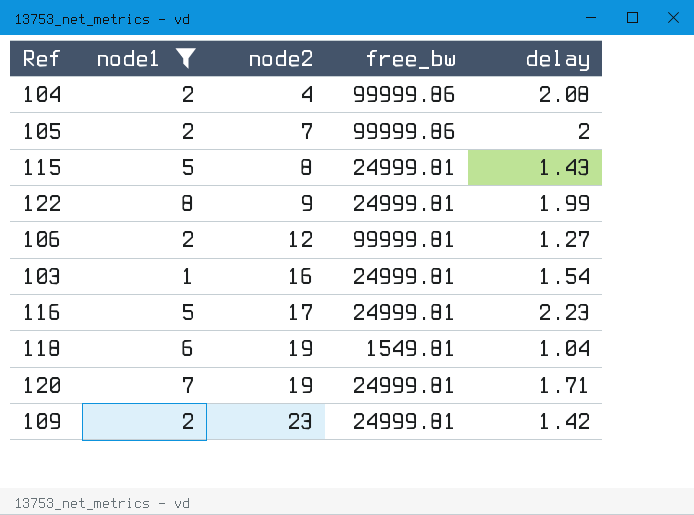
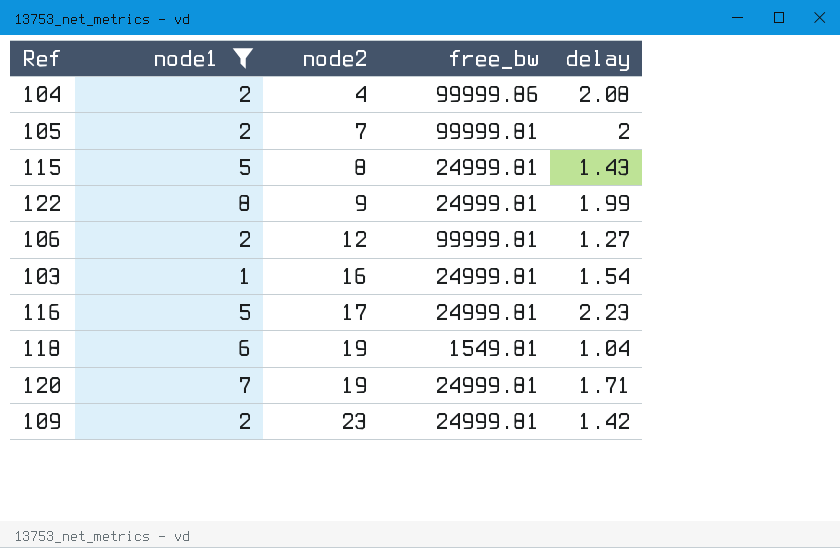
105 | free_bw: 99999.86 -> 99999.81

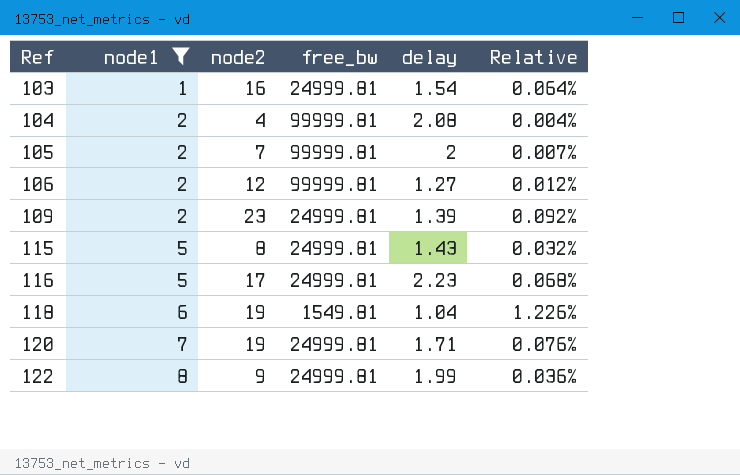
row order: node2 ascending -> Ref ascending
column Relative | formula: none -> [node2] / [free_bw]
104 | free_bw: 99999.86 -> 99999.81
109 | delay: 1.42 -> 1.39

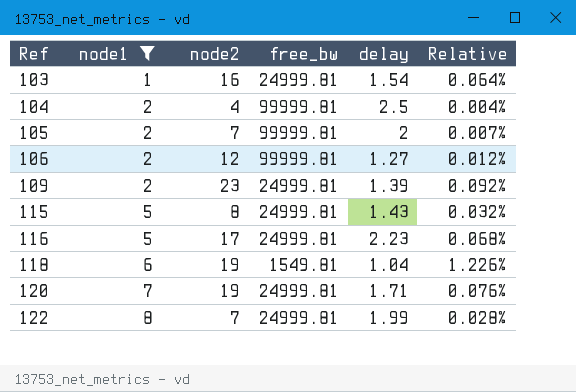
104 | delay: 2.08 -> 2.5
122 | node2: 9 -> 7
122 | Relative: 0.036% -> 0.028%

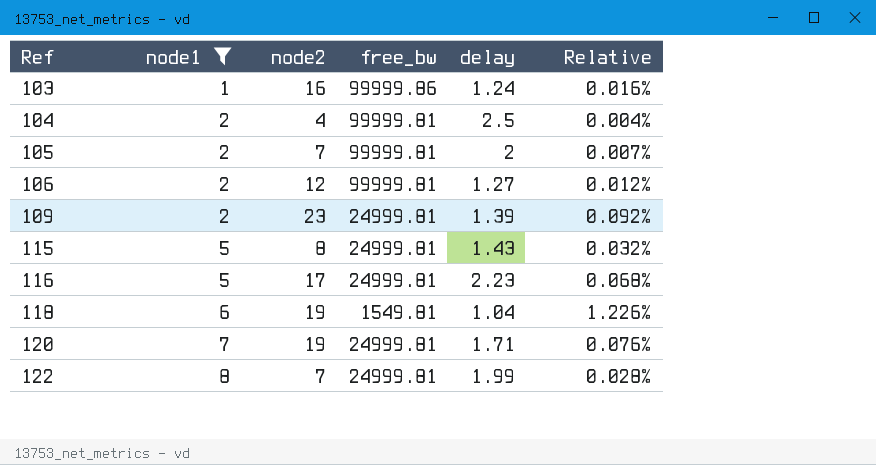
103 | free_bw: 24999.81 -> 99999.86
103 | delay: 1.54 -> 1.24
103 | Relative: 0.064% -> 0.016%

